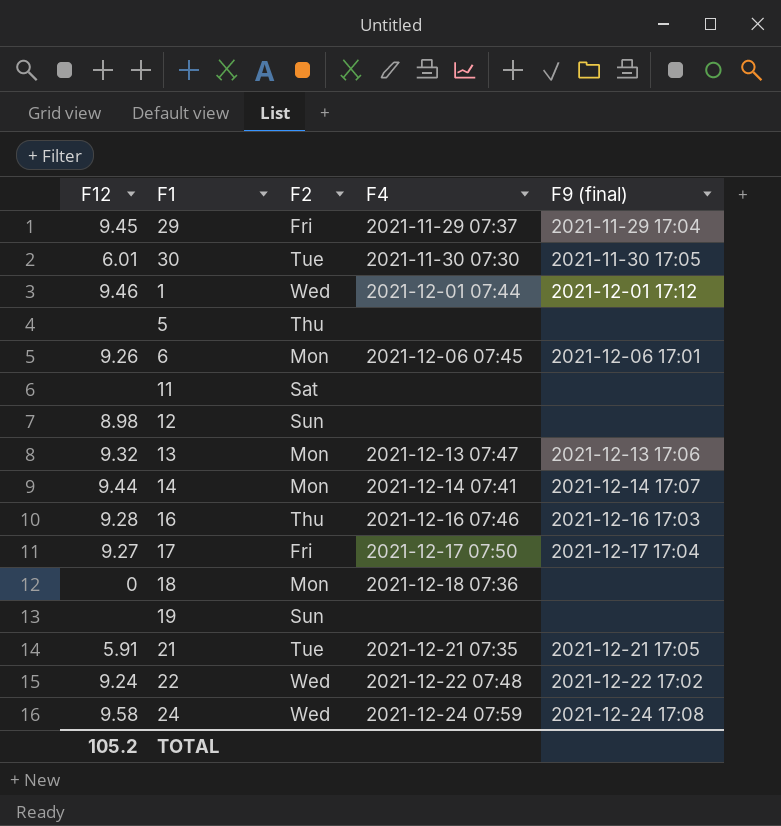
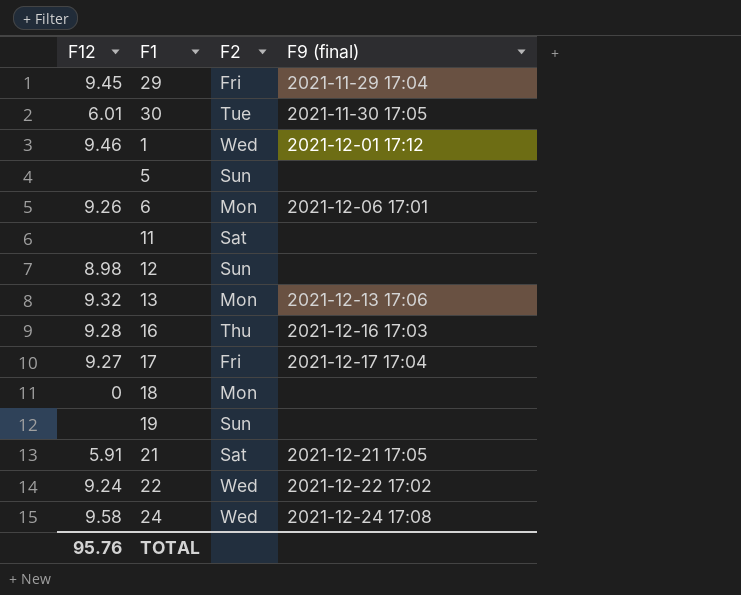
column F4 | position: 4 -> none
row 14: 9.44 | Mon | 2021-12-14 07:41 | 2021-12-14 17:07 -> none
5 | F2: Thu -> Sun
21 | F2: Tue -> Sat
TOTAL | F12: 105.2 -> 95.76

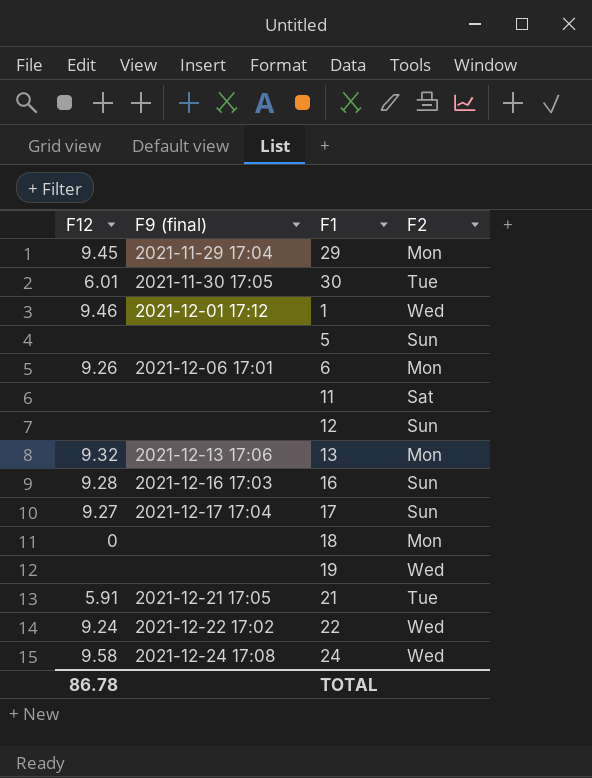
column F9 (final) | position: 4 -> 2
29 | F2: Fri -> Mon
12 | F12: 8.98 -> none
16 | F2: Thu -> Sun
17 | F2: Fri -> Sun
19 | F2: Sun -> Wed
21 | F2: Sat -> Tue
TOTAL | F12: 95.76 -> 86.78

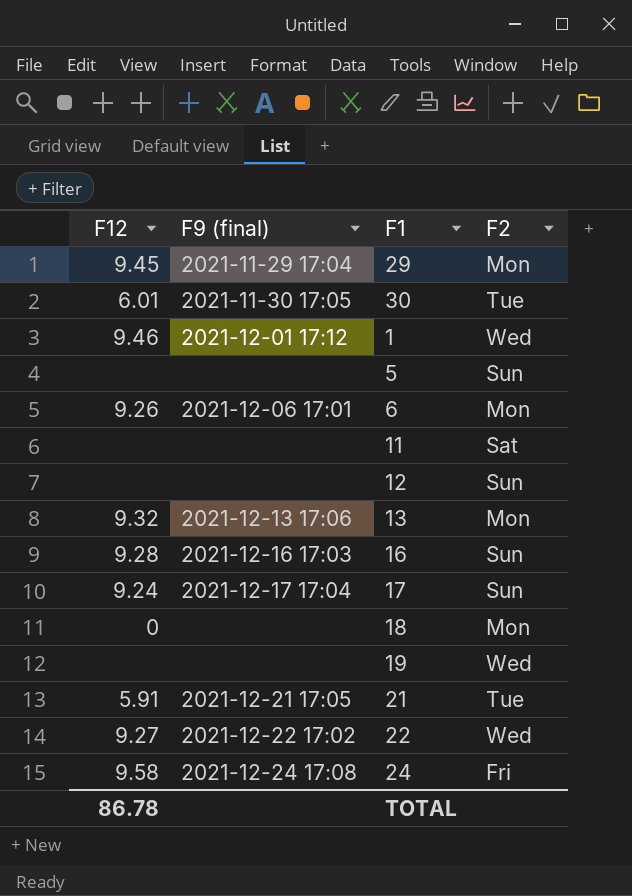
17 | F12: 9.27 -> 9.24
22 | F12: 9.24 -> 9.27
24 | F2: Wed -> Fri

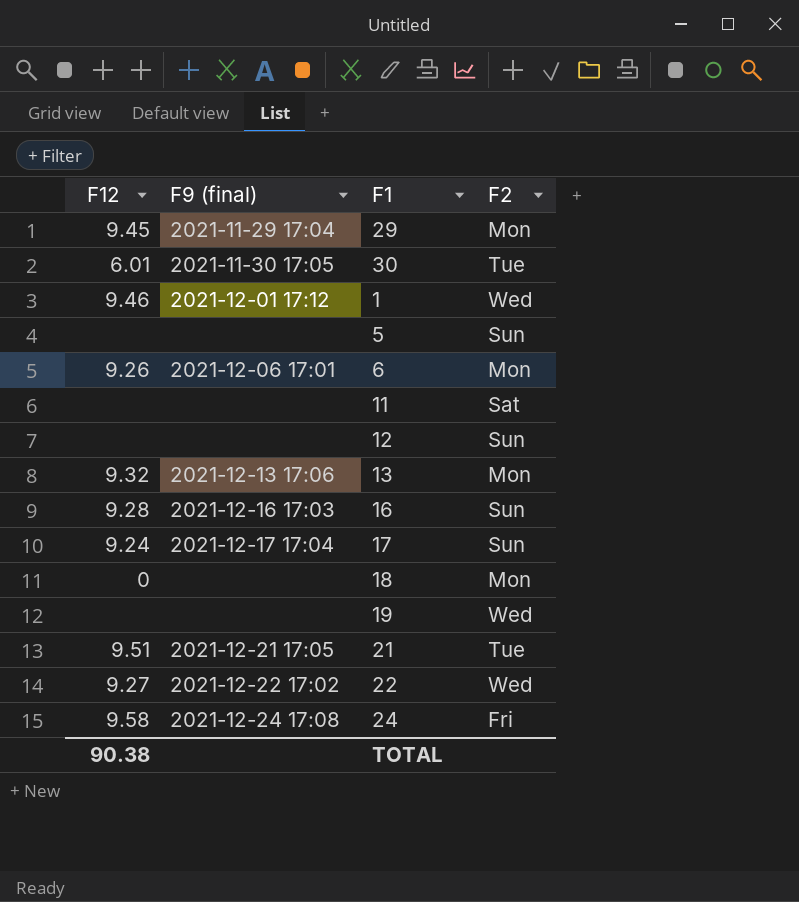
21 | F12: 5.91 -> 9.51
TOTAL | F12: 86.78 -> 90.38

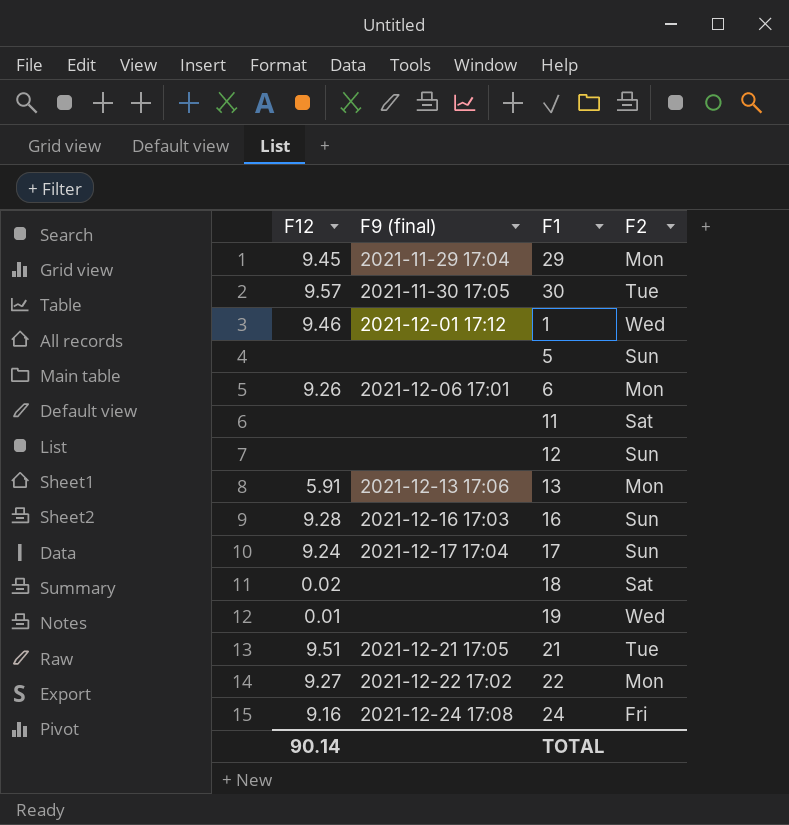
30 | F12: 6.01 -> 9.57
13 | F12: 9.32 -> 5.91
18 | F12: 0 -> 0.02
18 | F2: Mon -> Sat
19 | F12: none -> 0.01
22 | F2: Wed -> Mon
24 | F12: 9.58 -> 9.16
TOTAL | F12: 90.38 -> 90.14

